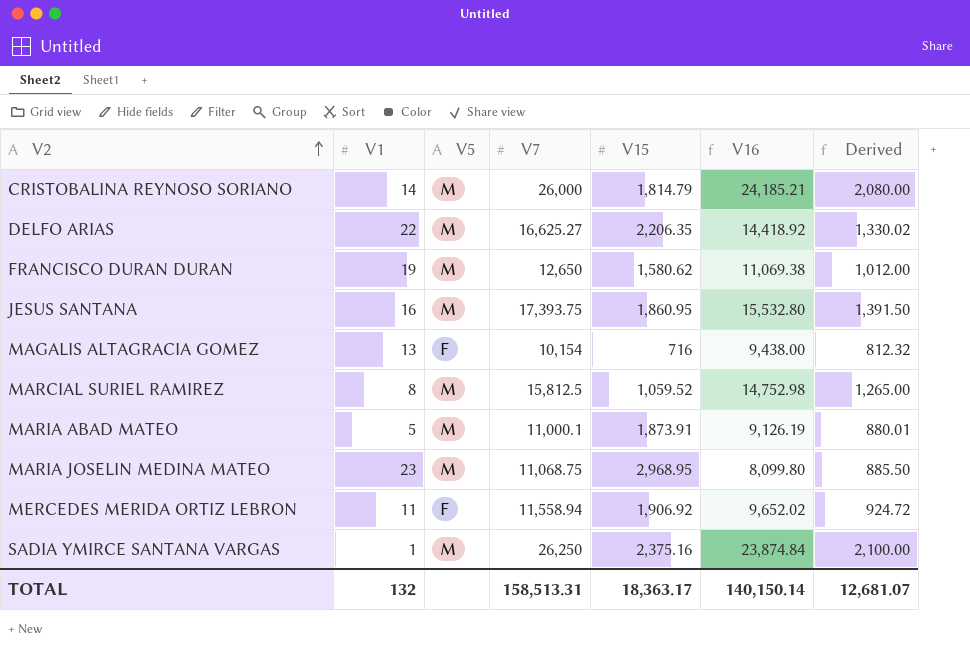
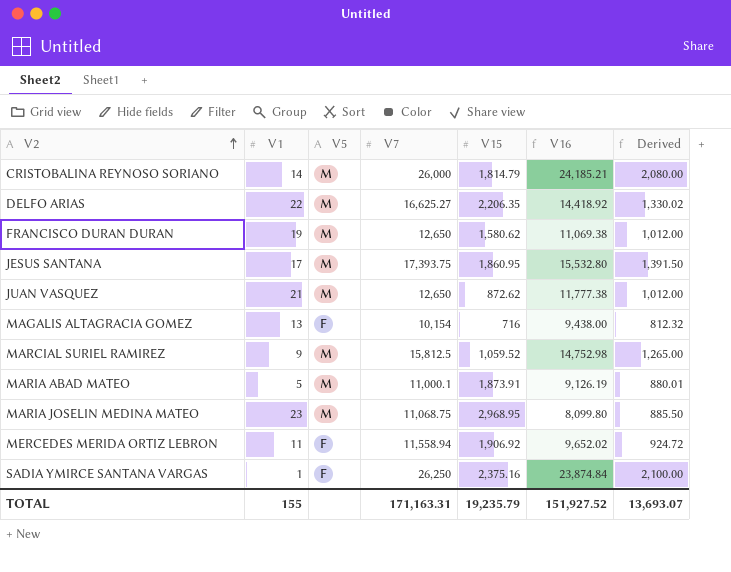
JESUS SANTANA | V1: 16 -> 17
row JUAN VASQUEZ: none -> 21 | M | 12,650 | 872.62 | 11,777.38 | 1,012.00
MARCIAL SURIEL RAMIREZ | V1: 8 -> 9
SADIA YMIRCE SANTANA VARGAS | V5: M -> F
TOTAL | V1: 132 -> 155
TOTAL | V7: 158,513.31 -> 171,163.31
TOTAL | V15: 18,363.17 -> 19,235.79
TOTAL | V16: 140,150.14 -> 151,927.52
TOTAL | Derived: 12,681.07 -> 13,693.07

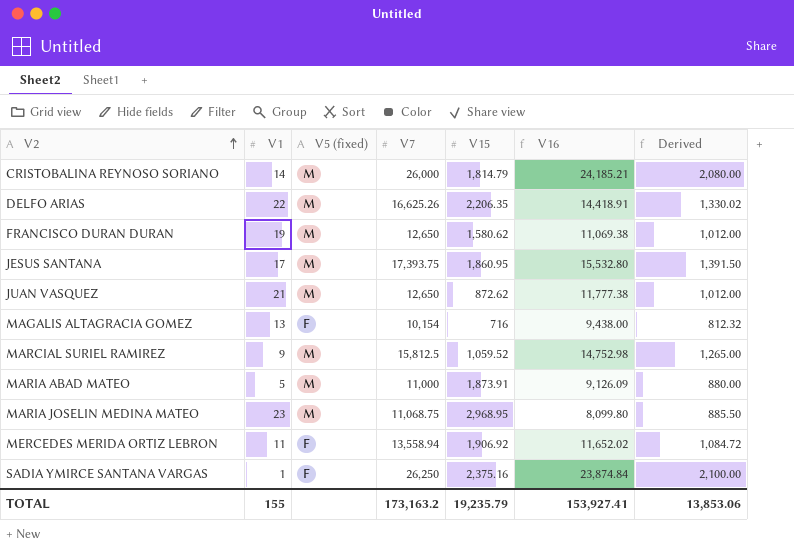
column name: V5 -> V5 (fixed)
DELFO ARIAS | V7: 16,625.27 -> 16,625.26
DELFO ARIAS | V16: 14,418.92 -> 14,418.91
MARIA ABAD MATEO | V7: 11,000.1 -> 11,000
MARIA ABAD MATEO | V16: 9,126.19 -> 9,126.09
MARIA ABAD MATEO | Derived: 880.01 -> 880.00
MERCEDES MERIDA ORTIZ LEBRON | V7: 11,558.94 -> 13,558.94
MERCEDES MERIDA ORTIZ LEBRON | V16: 9,652.02 -> 11,652.02
MERCEDES MERIDA ORTIZ LEBRON | Derived: 924.72 -> 1,084.72
TOTAL | V7: 171,163.31 -> 173,163.2
TOTAL | V16: 151,927.52 -> 153,927.41
TOTAL | Derived: 13,693.07 -> 13,853.06

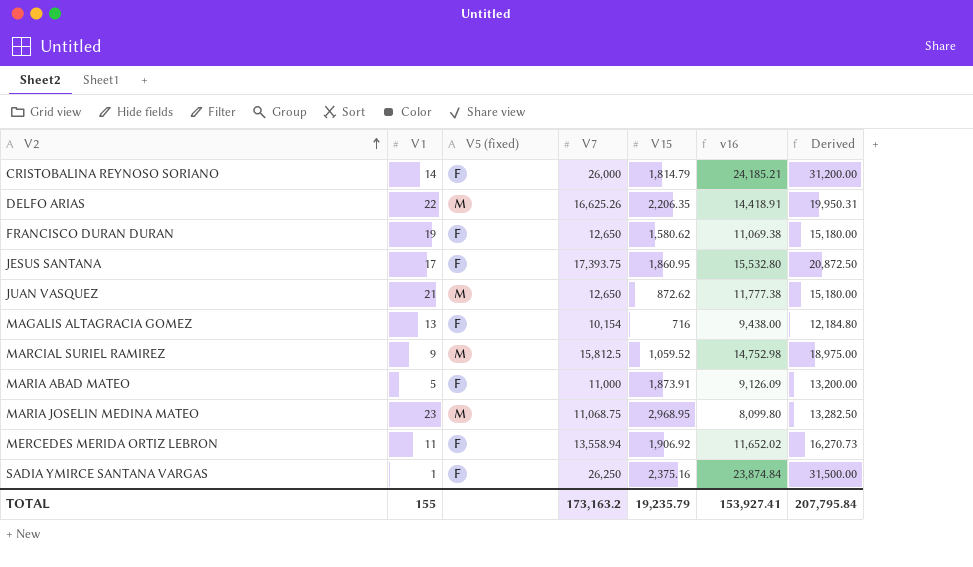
column name: V16 -> v16
column Derived | formula: [V7] * 0.08 -> [V7] * 1.2
CRISTOBALINA REYNOSO SORIANO | V5 (fixed): M -> F
FRANCISCO DURAN DURAN | V5 (fixed): M -> F
JESUS SANTANA | V5 (fixed): M -> F
MARIA ABAD MATEO | V5 (fixed): M -> F
TOTAL | Derived: 13,853.06 -> 207,795.84

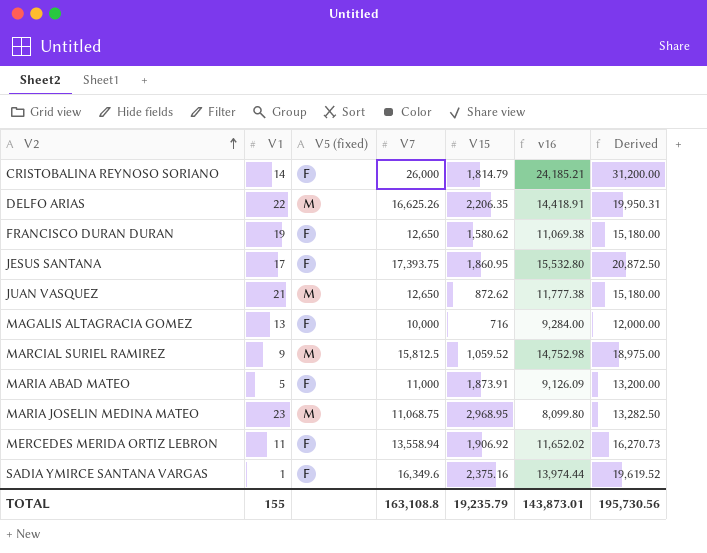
MAGALIS ALTAGRACIA GOMEZ | V7: 10,154 -> 10,000
MAGALIS ALTAGRACIA GOMEZ | v16: 9,438.00 -> 9,284.00
MAGALIS ALTAGRACIA GOMEZ | Derived: 12,184.80 -> 12,000.00
SADIA YMIRCE SANTANA VARGAS | V7: 26,250 -> 16,349.6
SADIA YMIRCE SANTANA VARGAS | v16: 23,874.84 -> 13,974.44
SADIA YMIRCE SANTANA VARGAS | Derived: 31,500.00 -> 19,619.52
TOTAL | V7: 173,163.2 -> 163,108.8
TOTAL | v16: 153,927.41 -> 143,873.01
TOTAL | Derived: 207,795.84 -> 195,730.56

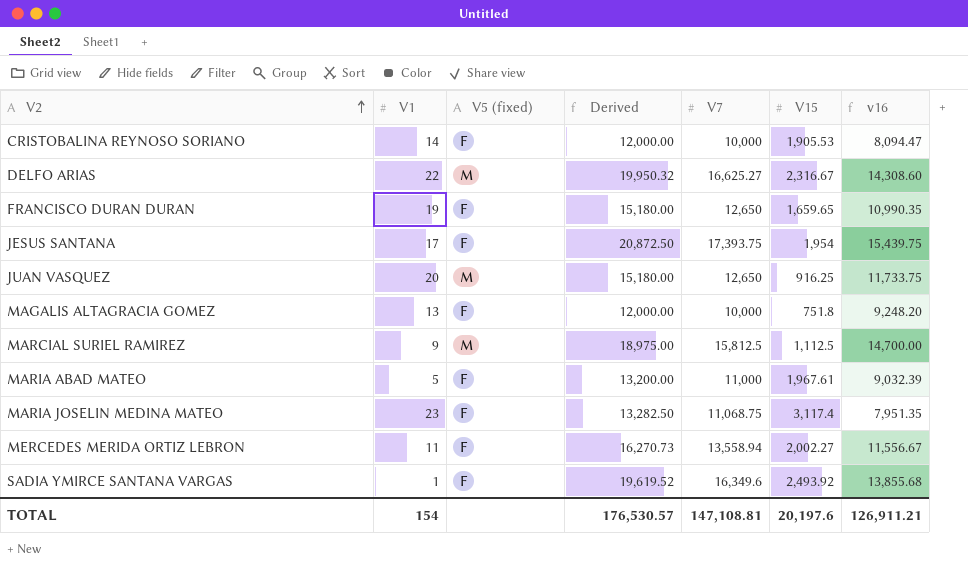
column Derived | position: 7 -> 4
CRISTOBALINA REYNOSO SORIANO | Derived: 31,200.00 -> 12,000.00
CRISTOBALINA REYNOSO SORIANO | V7: 26,000 -> 10,000
CRISTOBALINA REYNOSO SORIANO | V15: 1,814.79 -> 1,905.53
CRISTOBALINA REYNOSO SORIANO | v16: 24,185.21 -> 8,094.47
DELFO ARIAS | Derived: 19,950.31 -> 19,950.32
DELFO ARIAS | V7: 16,625.26 -> 16,625.27
DELFO ARIAS | V15: 2,206.35 -> 2,316.67
DELFO ARIAS | v16: 14,418.91 -> 14,308.60
FRANCISCO DURAN DURAN | V15: 1,580.62 -> 1,659.65
FRANCISCO DURAN DURAN | v16: 11,069.38 -> 10,990.35
JESUS SANTANA | V15: 1,860.95 -> 1,954
JESUS SANTANA | v16: 15,532.80 -> 15,439.75
JUAN VASQUEZ | V1: 21 -> 20
JUAN VASQUEZ | V15: 872.62 -> 916.25
JUAN VASQUEZ | v16: 11,777.38 -> 11,733.75
MAGALIS ALTAGRACIA GOMEZ | V15: 716 -> 751.8
MAGALIS ALTAGRACIA GOMEZ | v16: 9,284.00 -> 9,248.20
MARCIAL SURIEL RAMIREZ | V15: 1,059.52 -> 1,112.5
MARCIAL SURIEL RAMIREZ | v16: 14,752.98 -> 14,700.00
MARIA ABAD MATEO | V15: 1,873.91 -> 1,967.61
MARIA ABAD MATEO | v16: 9,126.09 -> 9,032.39
MARIA JOSELIN MEDINA MATEO | V5 (fixed): M -> F
MARIA JOSELIN MEDINA MATEO | V15: 2,968.95 -> 3,117.4
MARIA JOSELIN MEDINA MATEO | v16: 8,099.80 -> 7,951.35
MERCEDES MERIDA ORTIZ LEBRON | V15: 1,906.92 -> 2,002.27
MERCEDES MERIDA ORTIZ LEBRON | v16: 11,652.02 -> 11,556.67
SADIA YMIRCE SANTANA VARGAS | V15: 2,375.16 -> 2,493.92
SADIA YMIRCE SANTANA VARGAS | v16: 13,974.44 -> 13,855.68
TOTAL | V1: 155 -> 154
TOTAL | Derived: 195,730.56 -> 176,530.57
TOTAL | V7: 163,108.8 -> 147,108.81
TOTAL | V15: 19,235.79 -> 20,197.6
TOTAL | v16: 143,873.01 -> 126,911.21

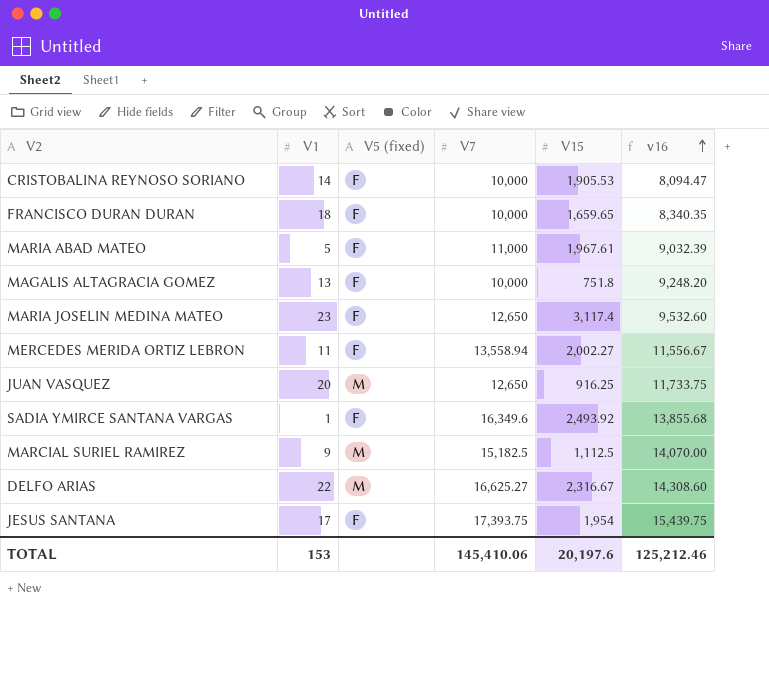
row order: V2 ascending -> v16 ascending
column Derived | formula: [V7] * 1.2 -> none
FRANCISCO DURAN DURAN | V1: 19 -> 18
FRANCISCO DURAN DURAN | V7: 12,650 -> 10,000
FRANCISCO DURAN DURAN | v16: 10,990.35 -> 8,340.35
MARIA JOSELIN MEDINA MATEO | V7: 11,068.75 -> 12,650
MARIA JOSELIN MEDINA MATEO | v16: 7,951.35 -> 9,532.60
MARCIAL SURIEL RAMIREZ | V7: 15,812.5 -> 15,182.5
MARCIAL SURIEL RAMIREZ | v16: 14,700.00 -> 14,070.00
TOTAL | V1: 154 -> 153
TOTAL | V7: 147,108.81 -> 145,410.06
TOTAL | v16: 126,911.21 -> 125,212.46

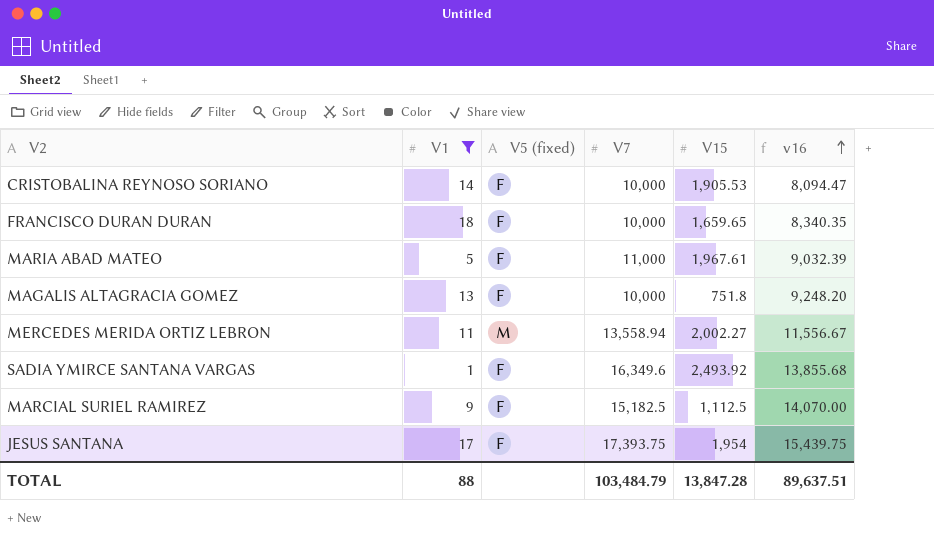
filter: none -> V1 <= 18
MERCEDES MERIDA ORTIZ LEBRON | V5 (fixed): F -> M
MARCIAL SURIEL RAMIREZ | V5 (fixed): M -> F
TOTAL | V1: 153 -> 88
TOTAL | V7: 145,410.06 -> 103,484.79
TOTAL | V15: 20,197.6 -> 13,847.28
TOTAL | v16: 125,212.46 -> 89,637.51

